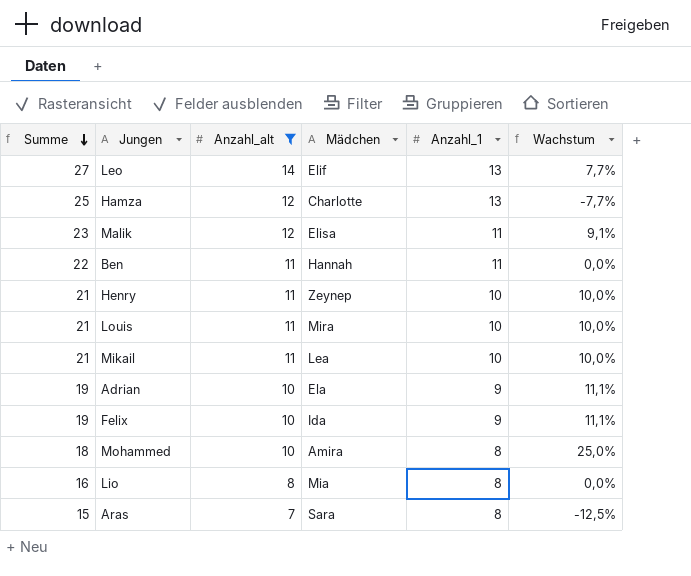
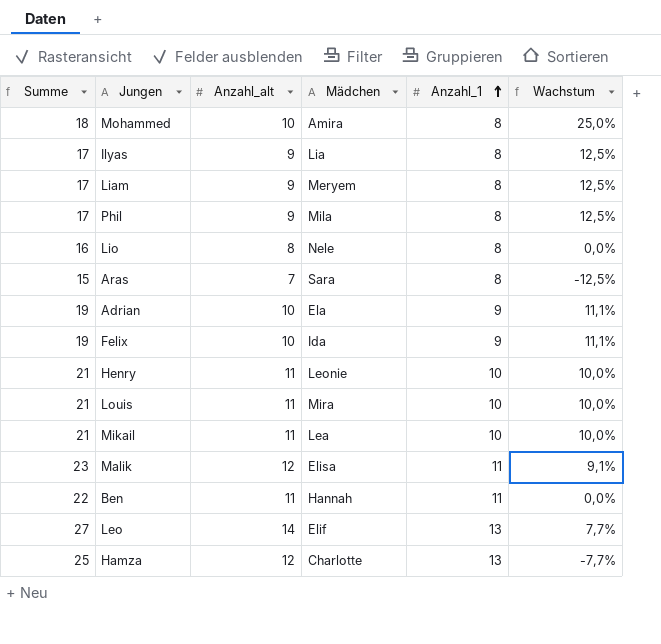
filter: Anzahl_alt != 9 -> none
row order: Summe descending -> Anzahl_1 ascending
Lio | Mädchen: Mia -> Nele
Henry | Mädchen: Zeynep -> Leonie

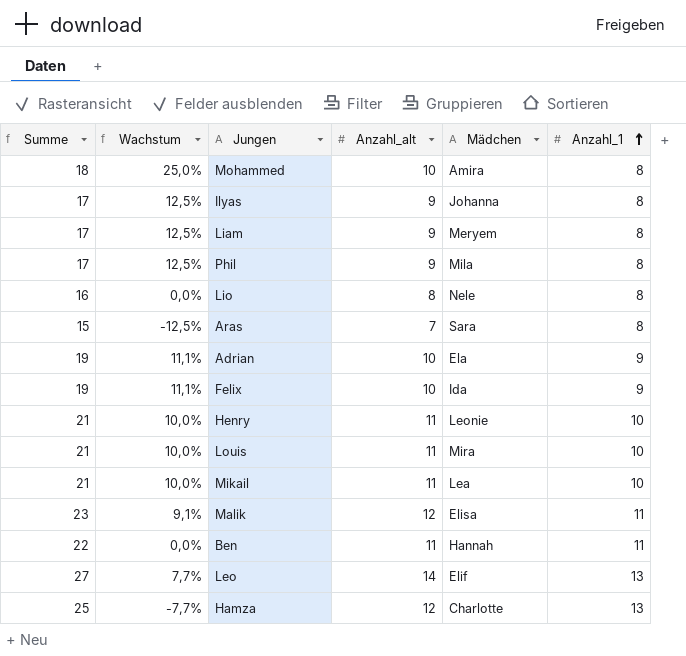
column Wachstum | position: 6 -> 2
Ilyas | Mädchen: Lia -> Johanna

